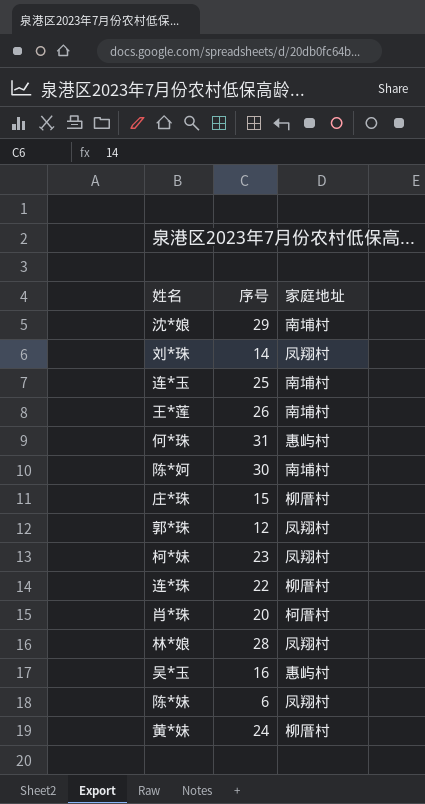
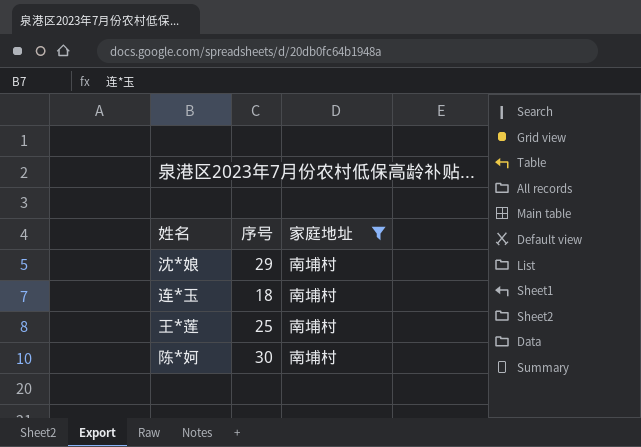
filter: none -> 家庭地址 = 南埔村
连*玉 | 序号: 25 -> 18
王*莲 | 序号: 26 -> 25

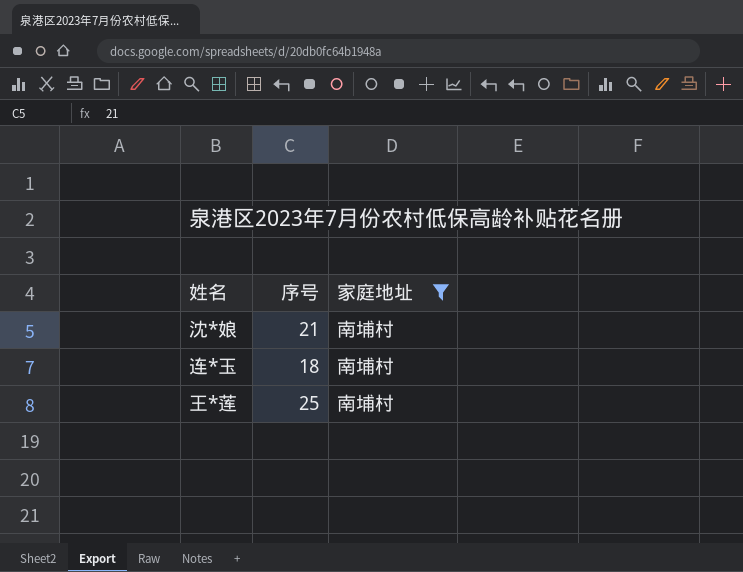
row 陈*妸: 30 | 南埔村 -> none
沈*娘 | 序号: 29 -> 21

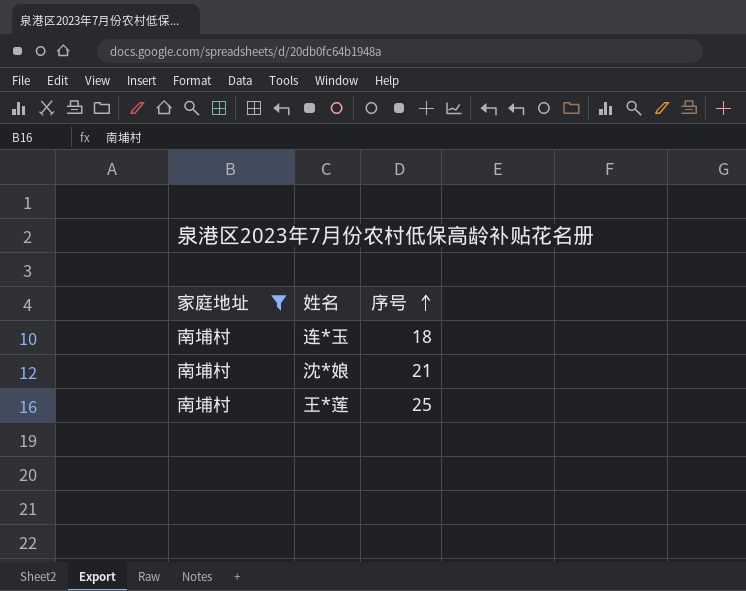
row order: none -> 序号 ascending
column 家庭地址 | position: 3 -> 1

